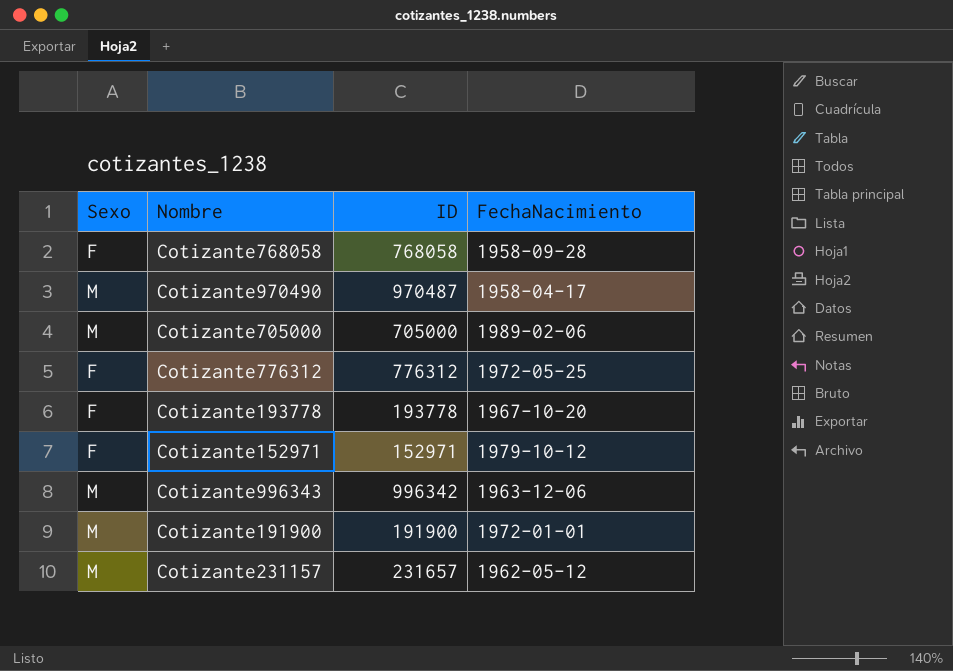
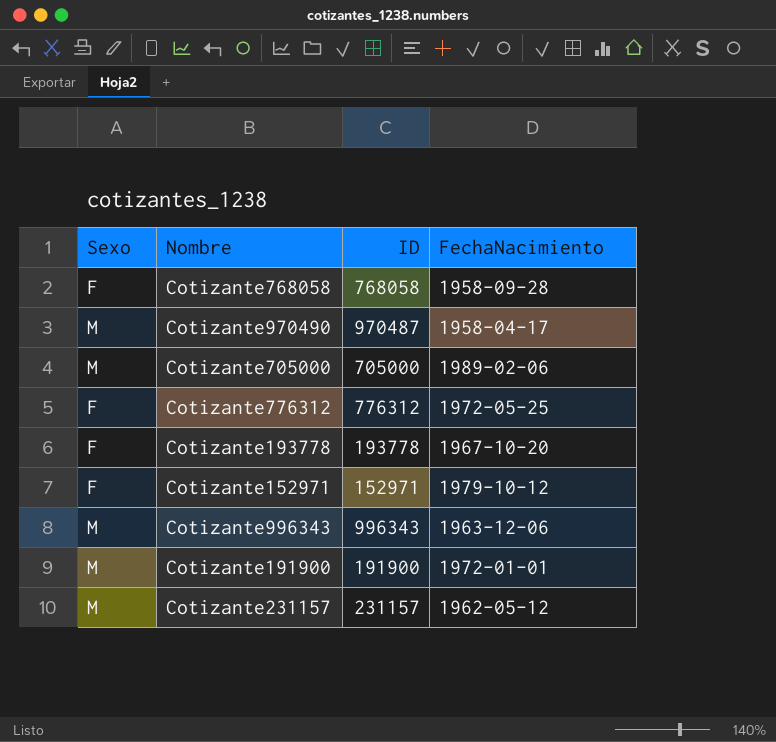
Cotizante996343 | ID: 996342 -> 996343
Cotizante231157 | ID: 231657 -> 231157

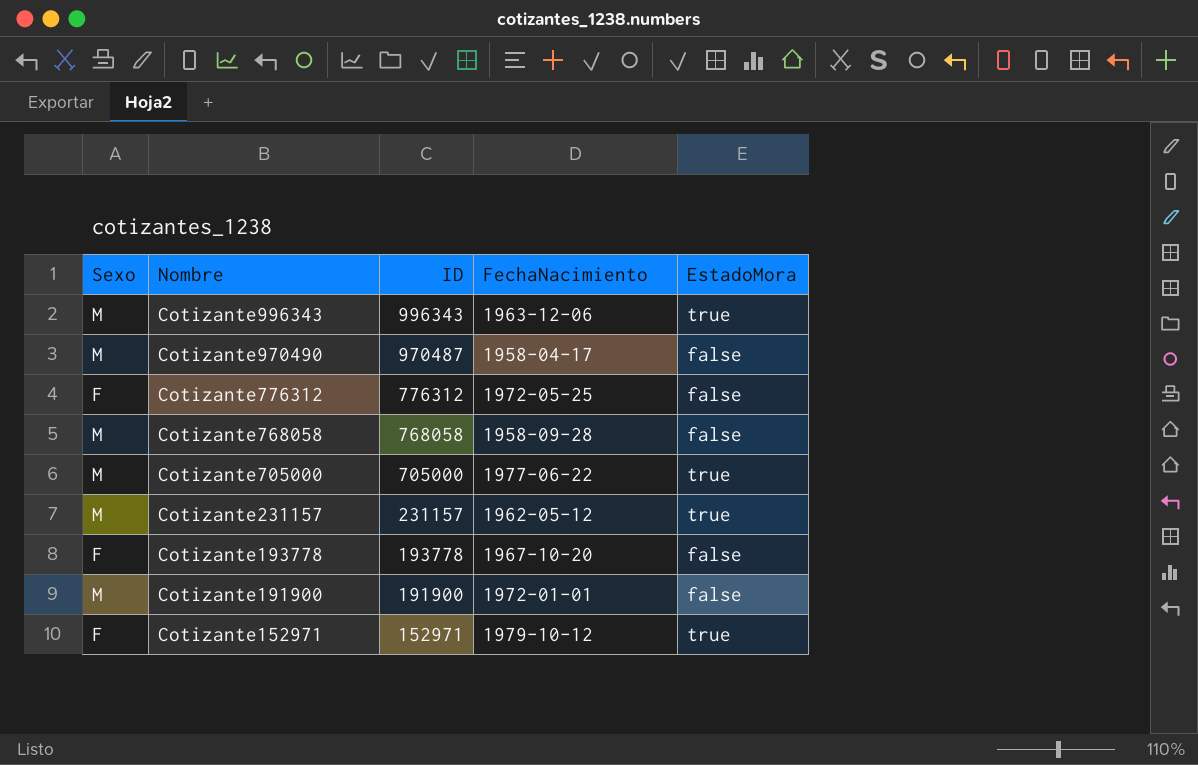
row order: none -> Nombre descending
column EstadoMora | position: none -> 5
Cotizante768058 | Sexo: F -> M
Cotizante705000 | FechaNacimiento: 1989-02-06 -> 1977-06-22

